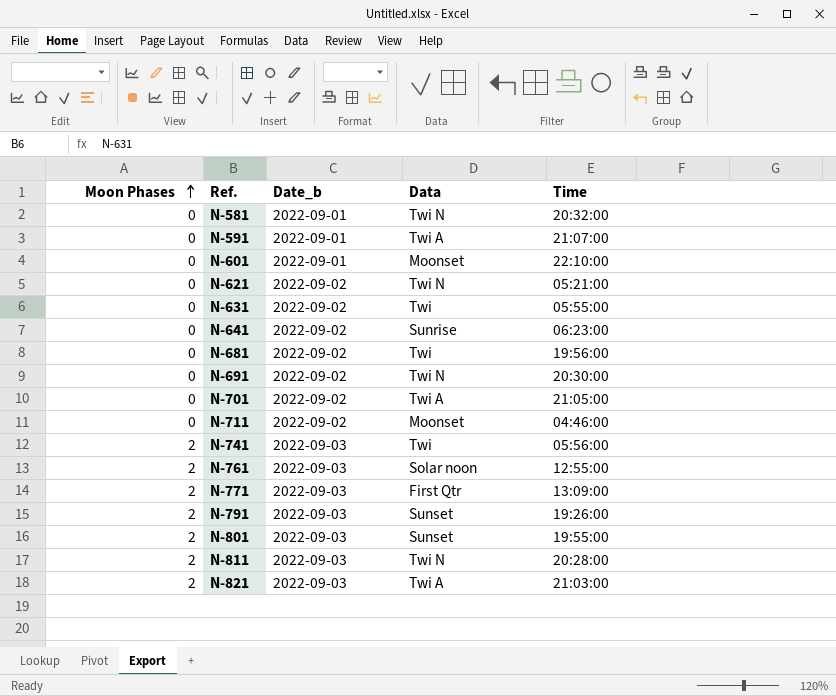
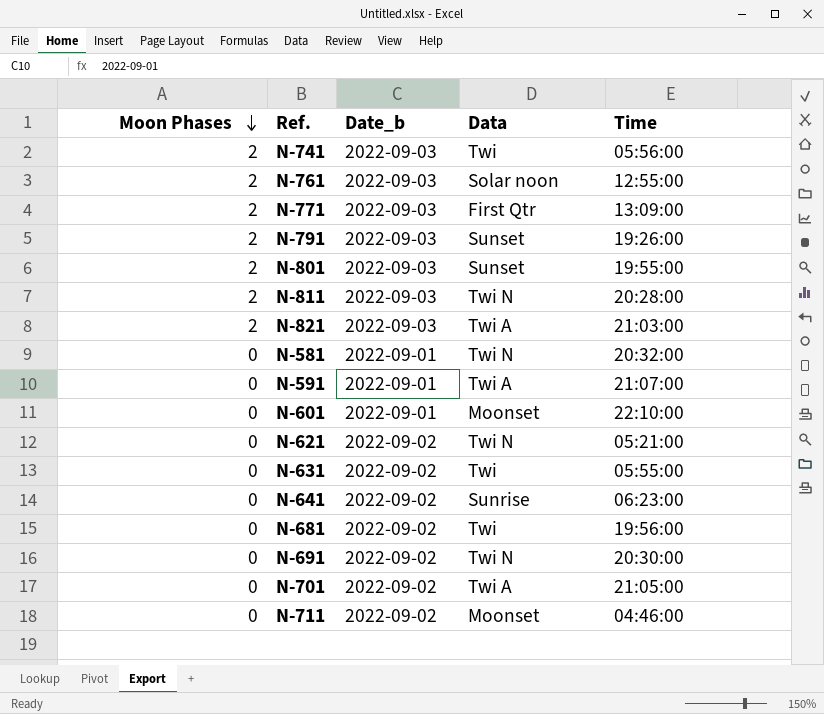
row order: Moon Phases ascending -> Moon Phases descending

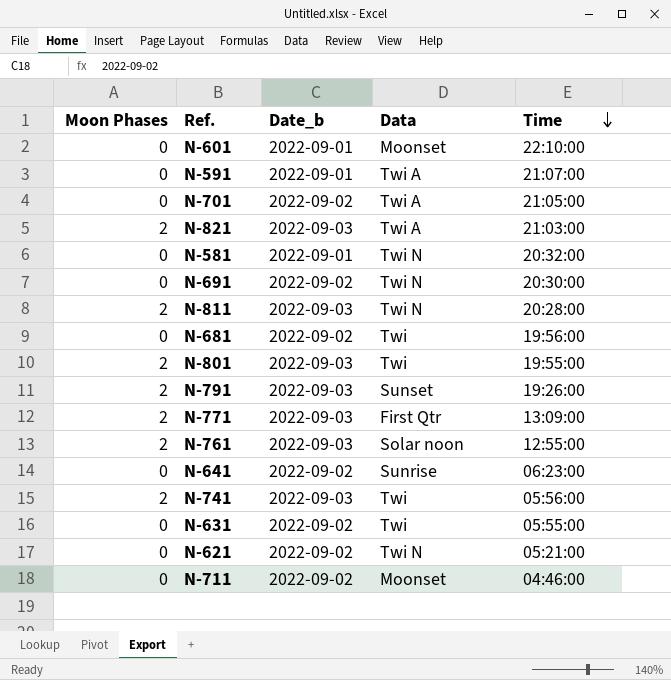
row order: Moon Phases descending -> Time descending
N-801 | Data: Sunset -> Twi

